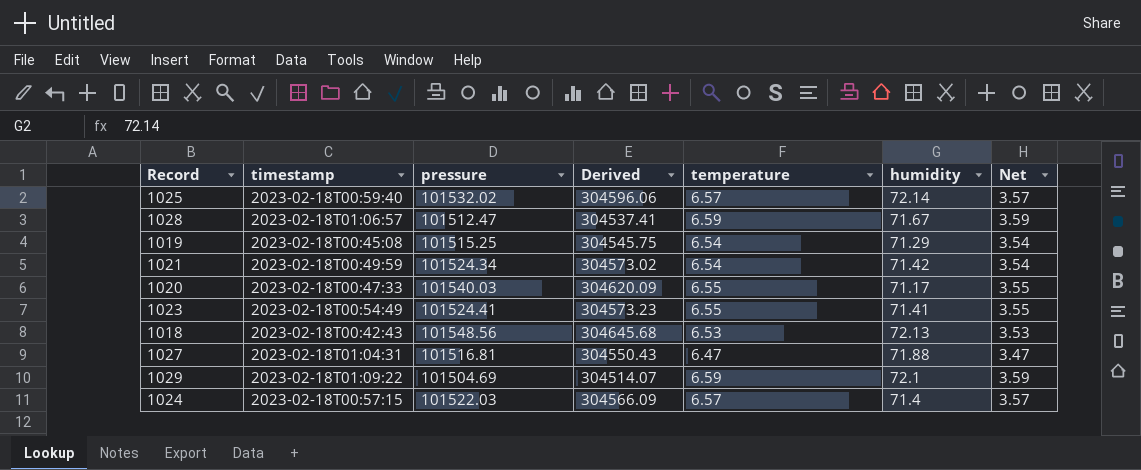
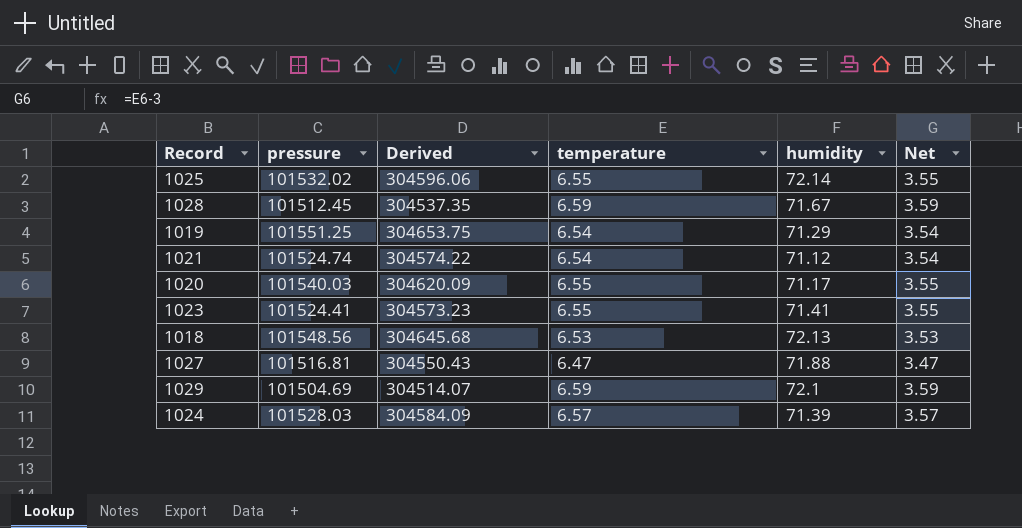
column timestamp | position: 2 -> none
1025 | temperature: 6.57 -> 6.55
1025 | Net: 3.57 -> 3.55
1028 | pressure: 101512.47 -> 101512.45
1028 | Derived: 304537.41 -> 304537.35
1019 | pressure: 101515.25 -> 101551.25
1019 | Derived: 304545.75 -> 304653.75
1021 | pressure: 101524.34 -> 101524.74
1021 | Derived: 304573.02 -> 304574.22
1021 | humidity: 71.42 -> 71.12
1024 | pressure: 101522.03 -> 101528.03
1024 | Derived: 304566.09 -> 304584.09
1024 | humidity: 71.4 -> 71.39

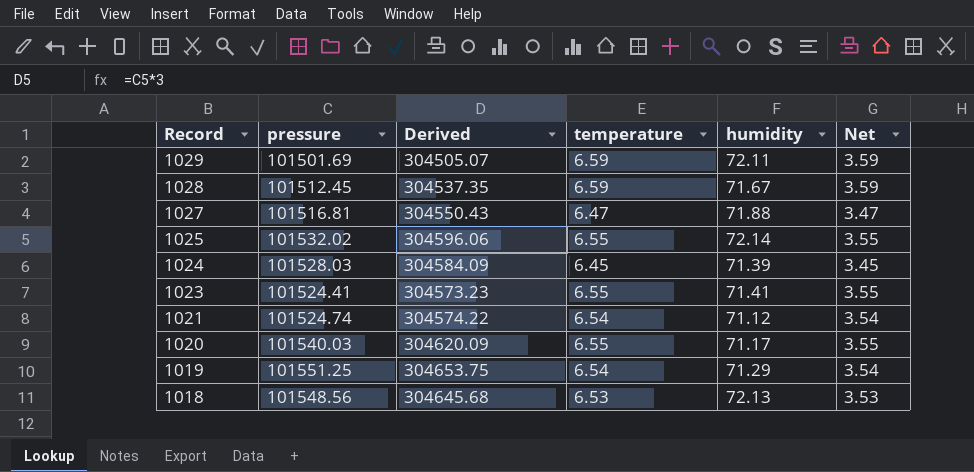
row order: none -> Record descending
1029 | pressure: 101504.69 -> 101501.69
1029 | Derived: 304514.07 -> 304505.07
1029 | humidity: 72.1 -> 72.11
1024 | temperature: 6.57 -> 6.45
1024 | Net: 3.57 -> 3.45

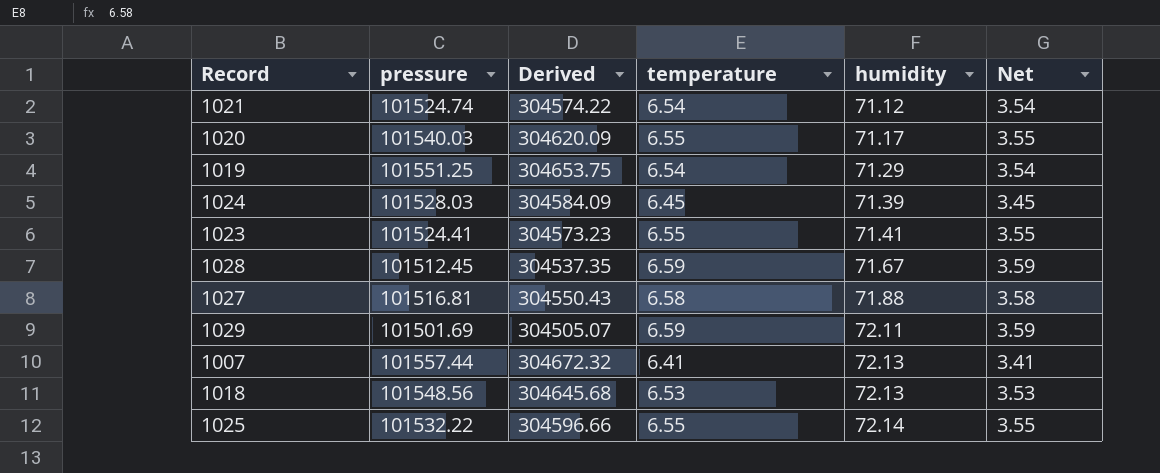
row order: Record descending -> humidity ascending
1027 | temperature: 6.47 -> 6.58
1027 | Net: 3.47 -> 3.58
row 1007: none -> 101557.44 | 304672.32 | 6.41 | 72.13 | 3.41
1025 | pressure: 101532.02 -> 101532.22
1025 | Derived: 304596.06 -> 304596.66

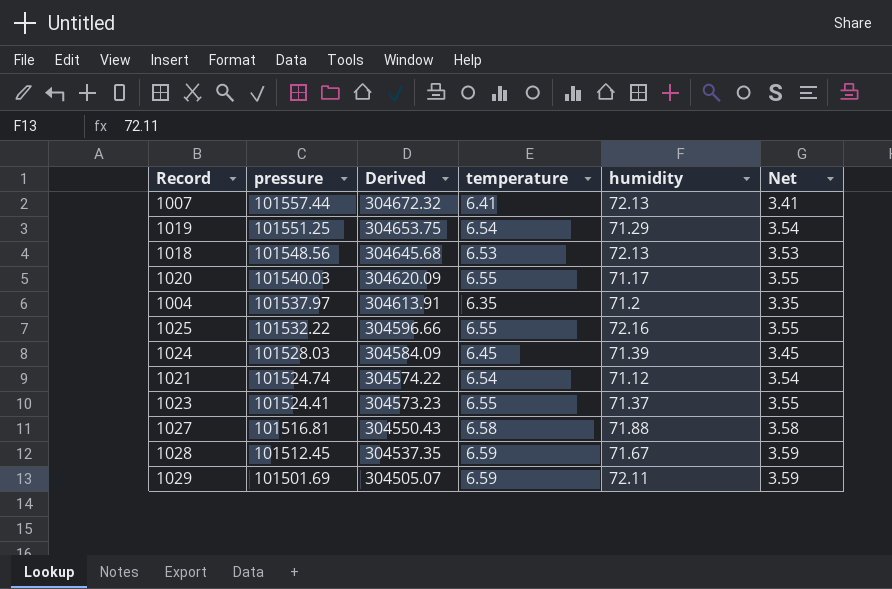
row order: humidity ascending -> pressure descending
row 1004: none -> 101537.97 | 304613.91 | 6.35 | 71.2 | 3.35
1025 | humidity: 72.14 -> 72.16
1023 | humidity: 71.41 -> 71.37

